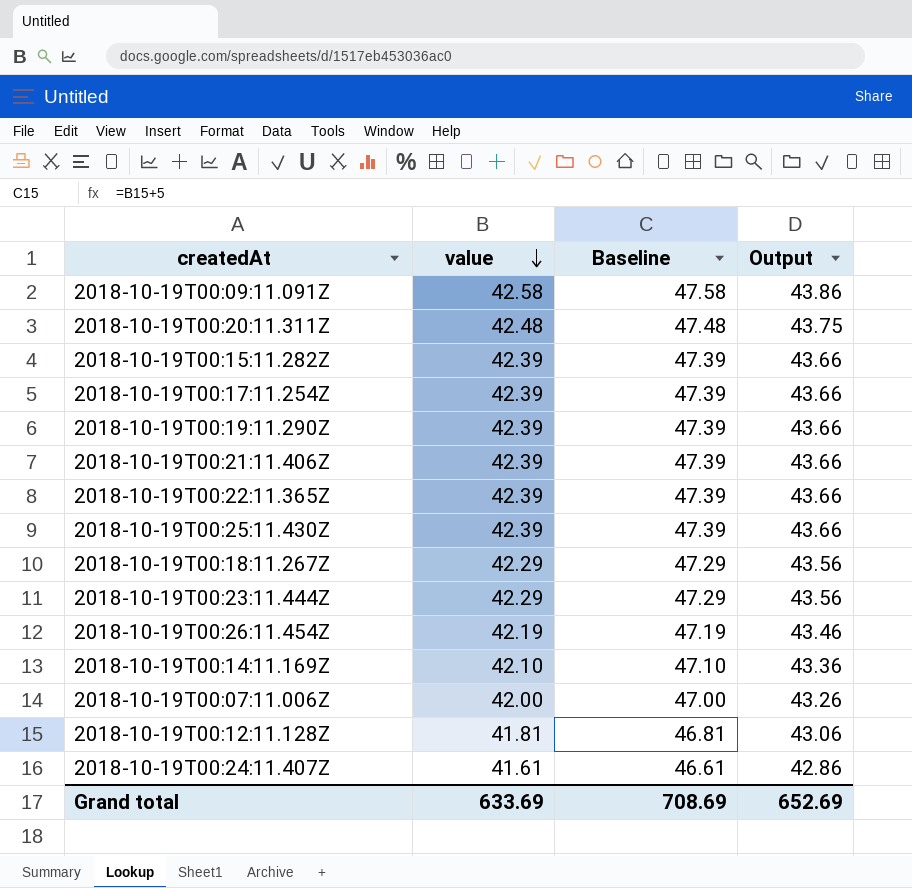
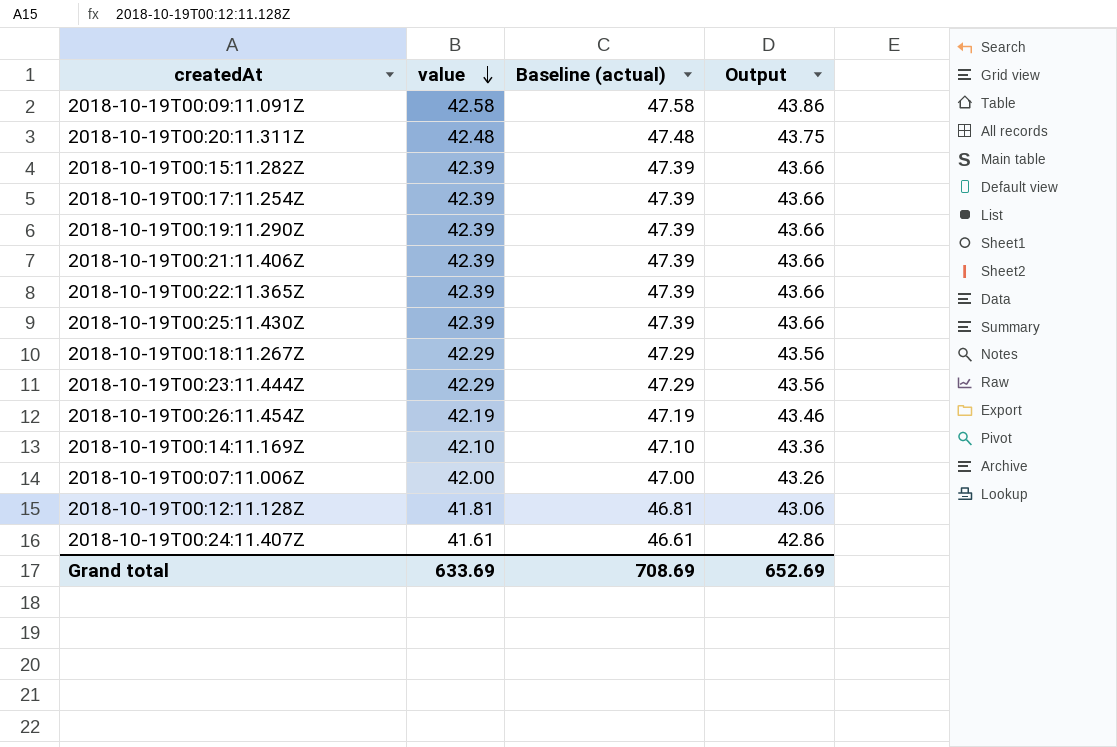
column name: Baseline -> Baseline (actual)

